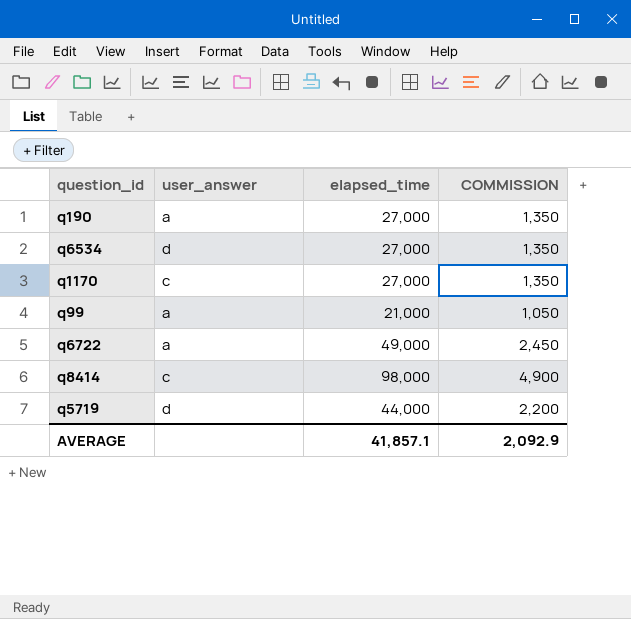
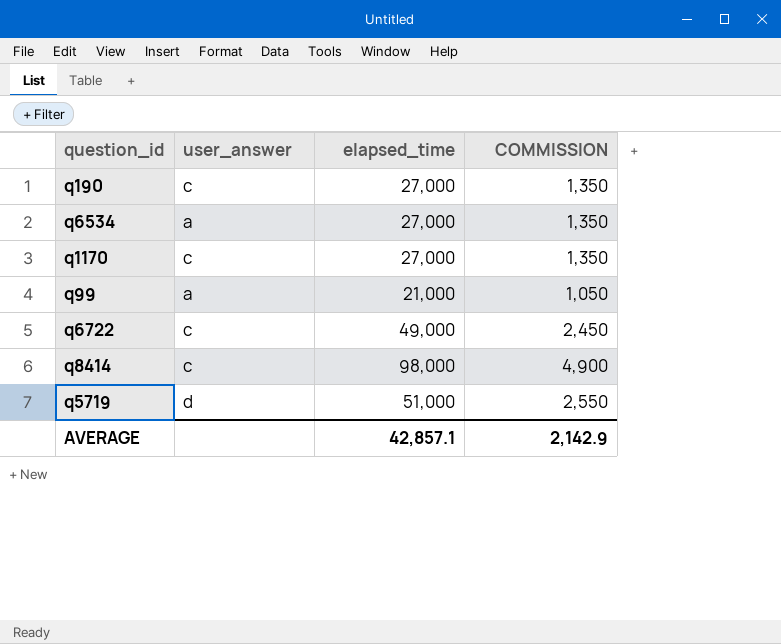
q190 | user_answer: a -> c
q6534 | user_answer: d -> a
q6722 | user_answer: a -> c
q5719 | elapsed_time: 44,000 -> 51,000
q5719 | COMMISSION: 2,200 -> 2,550
AVERAGE | elapsed_time: 41,857.1 -> 42,857.1
AVERAGE | COMMISSION: 2,092.9 -> 2,142.9

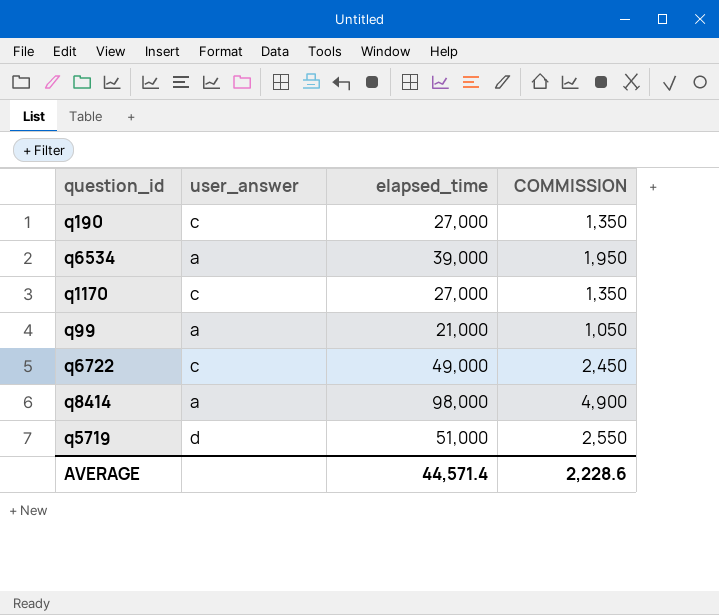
q6534 | elapsed_time: 27,000 -> 39,000
q6534 | COMMISSION: 1,350 -> 1,950
q8414 | user_answer: c -> a
AVERAGE | elapsed_time: 42,857.1 -> 44,571.4
AVERAGE | COMMISSION: 2,142.9 -> 2,228.6

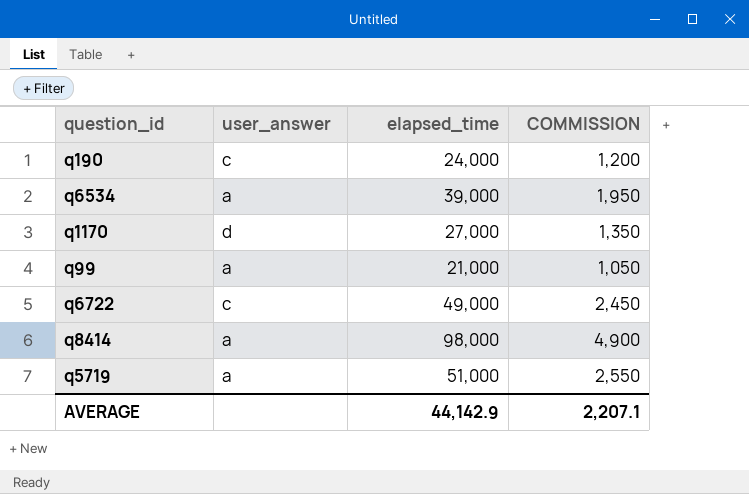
q190 | elapsed_time: 27,000 -> 24,000
q190 | COMMISSION: 1,350 -> 1,200
q1170 | user_answer: c -> d
q5719 | user_answer: d -> a
AVERAGE | elapsed_time: 44,571.4 -> 44,142.9
AVERAGE | COMMISSION: 2,228.6 -> 2,207.1

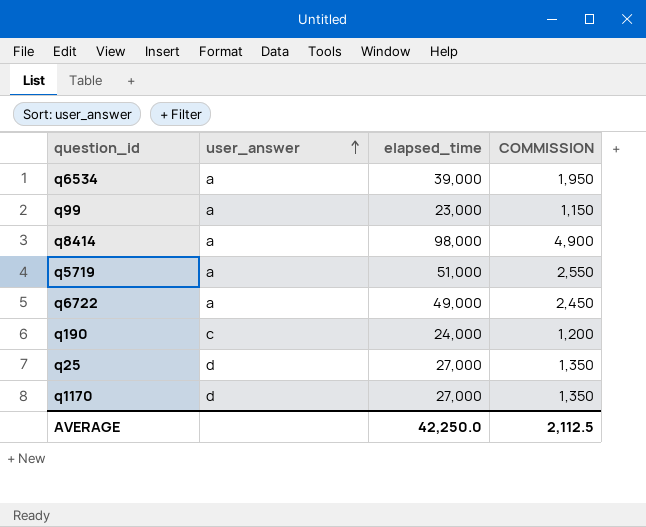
row order: none -> user_answer ascending
q99 | elapsed_time: 21,000 -> 23,000
q99 | COMMISSION: 1,050 -> 1,150
q6722 | user_answer: c -> a
row q25: none -> d | 27,000 | 1,350
AVERAGE | elapsed_time: 44,142.9 -> 42,250.0
AVERAGE | COMMISSION: 2,207.1 -> 2,112.5

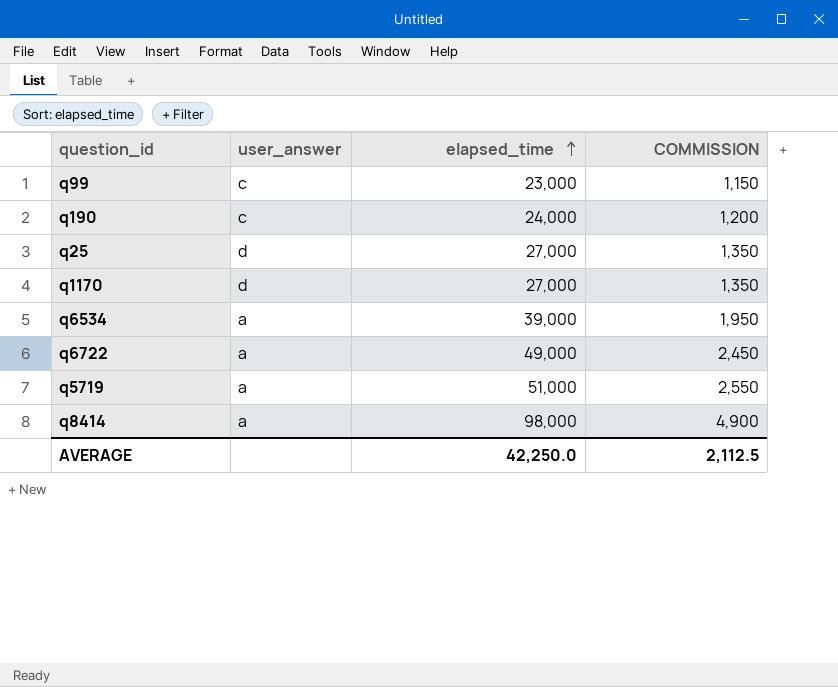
row order: user_answer ascending -> elapsed_time ascending
q99 | user_answer: a -> c

